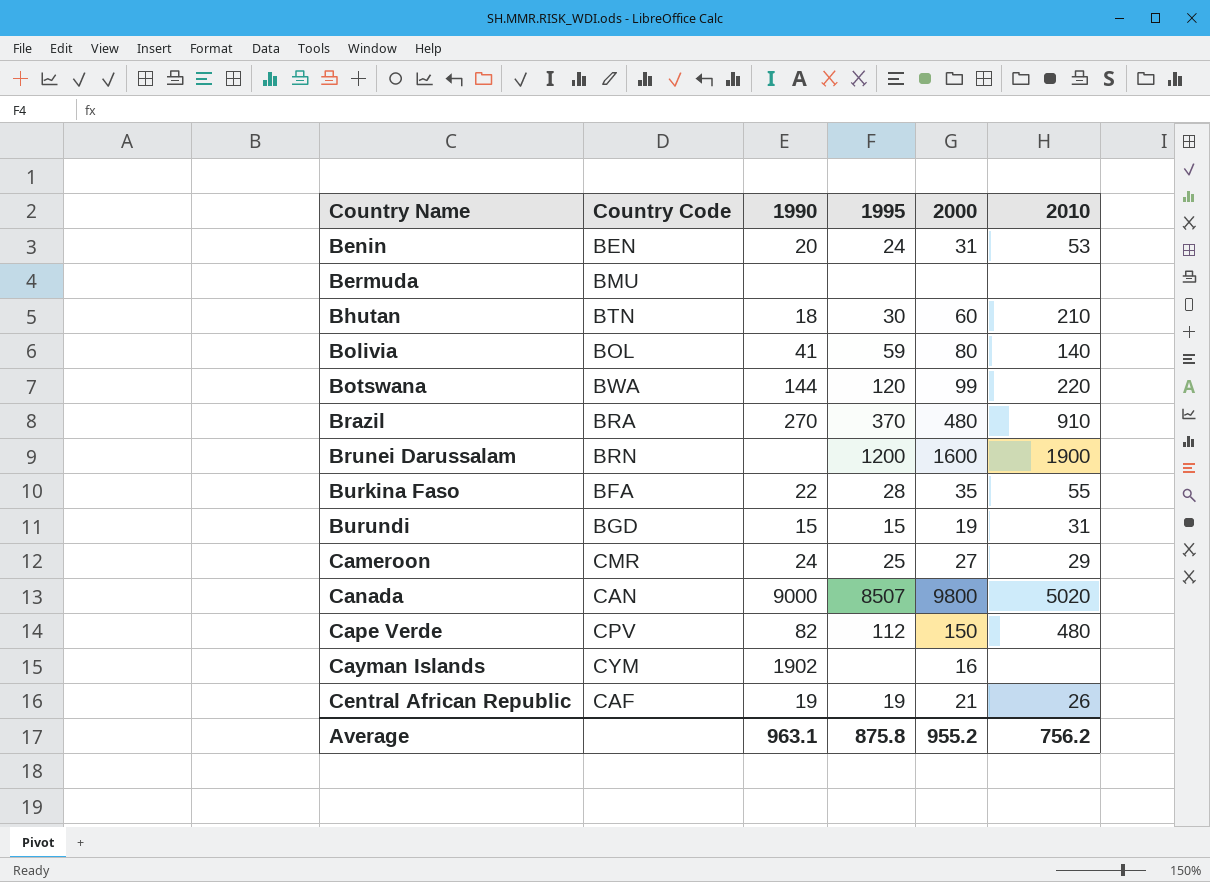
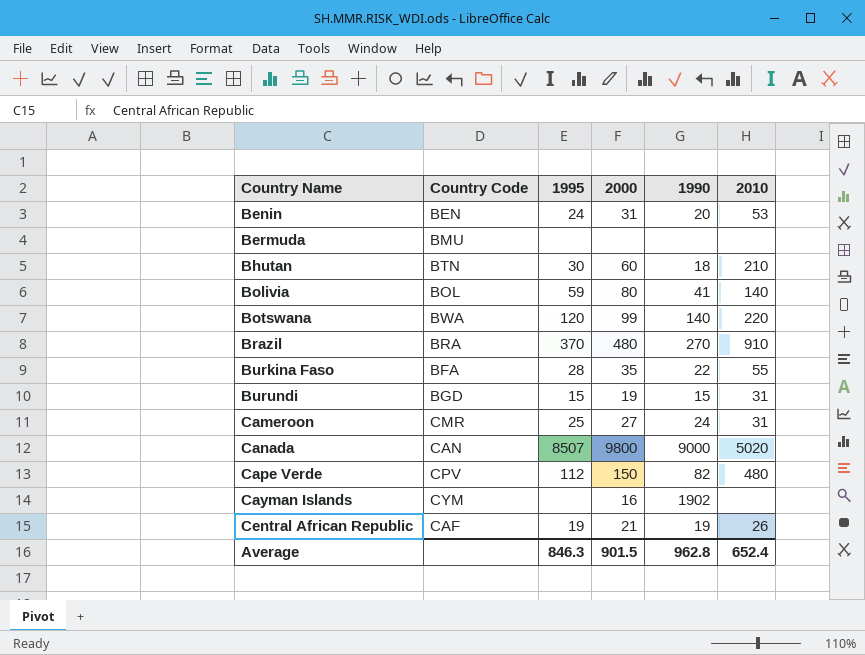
column 1990 | position: 3 -> 5
row Brunei Darussalam: BRN | none | 1200 | 1600 | 1900 -> none
Botswana | 1990: 144 -> 140
Cameroon | 2010: 29 -> 31
Average | 1995: 875.8 -> 846.3
Average | 2000: 955.2 -> 901.5
Average | 1990: 963.1 -> 962.8
Average | 2010: 756.2 -> 652.4

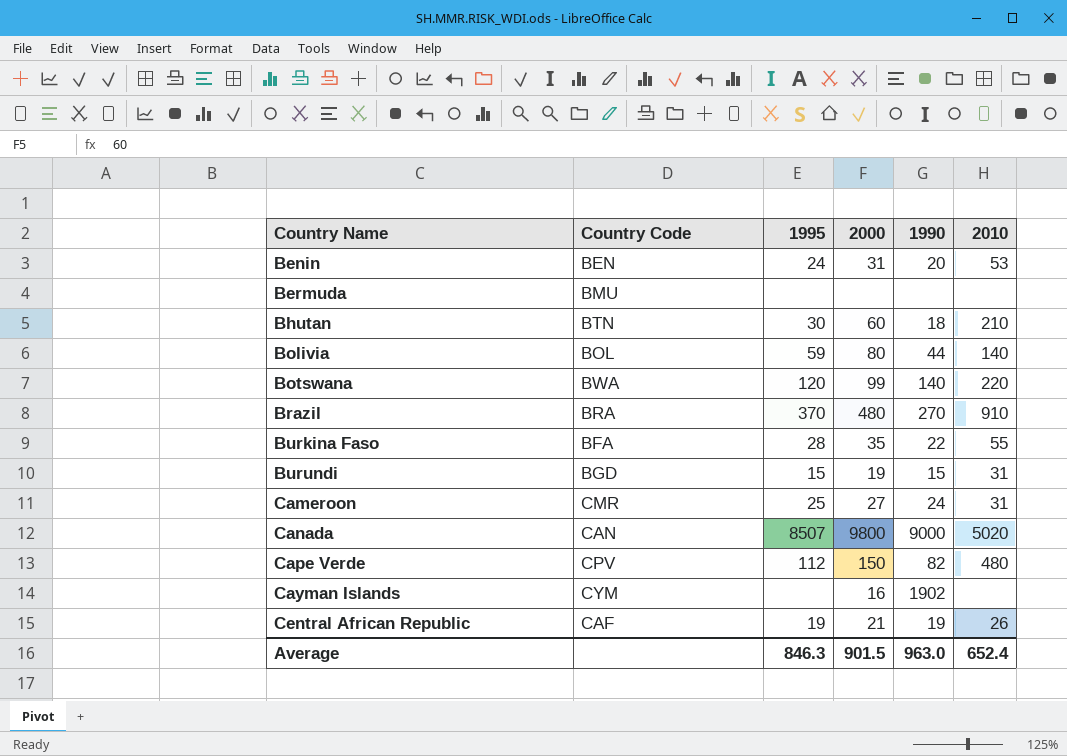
Bolivia | 1990: 41 -> 44
Average | 1990: 962.8 -> 963.0

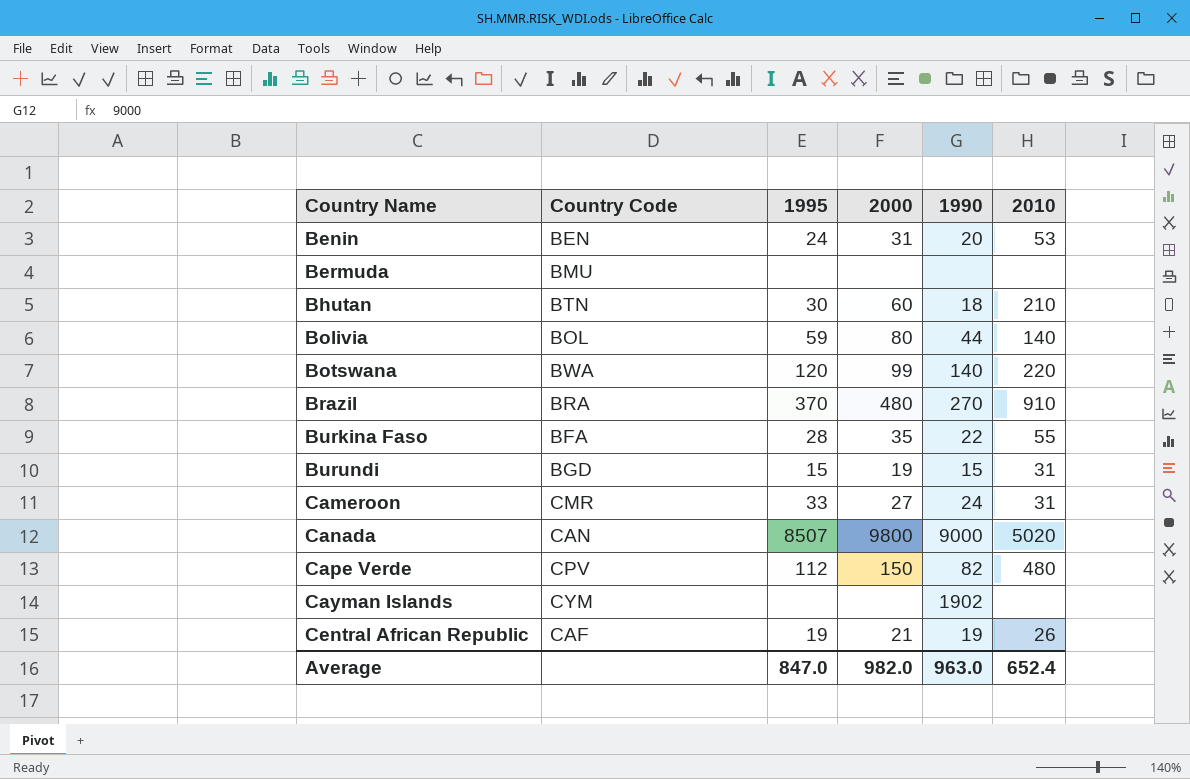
Cameroon | 1995: 25 -> 33
Cayman Islands | 2000: 16 -> none
Average | 1995: 846.3 -> 847.0
Average | 2000: 901.5 -> 982.0

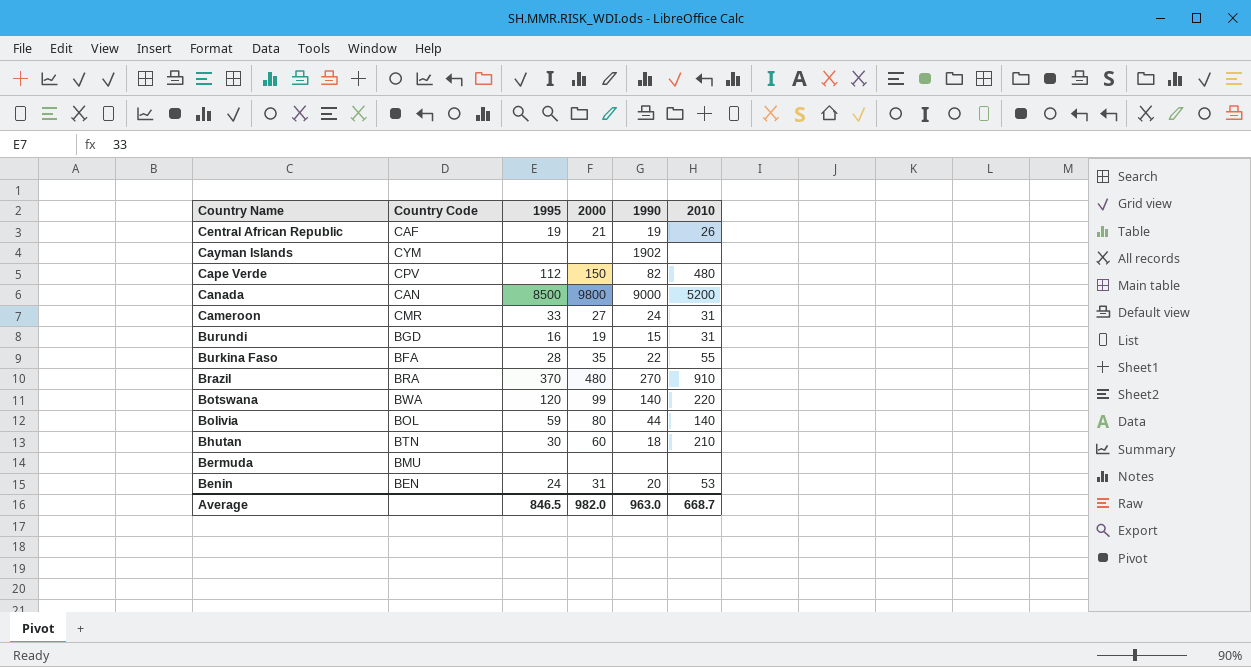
row order: Country Name ascending -> Country Name descending
Canada | 1995: 8507 -> 8500
Canada | 2010: 5020 -> 5200
Burundi | 1995: 15 -> 16
Average | 1995: 847.0 -> 846.5
Average | 2010: 652.4 -> 668.7

